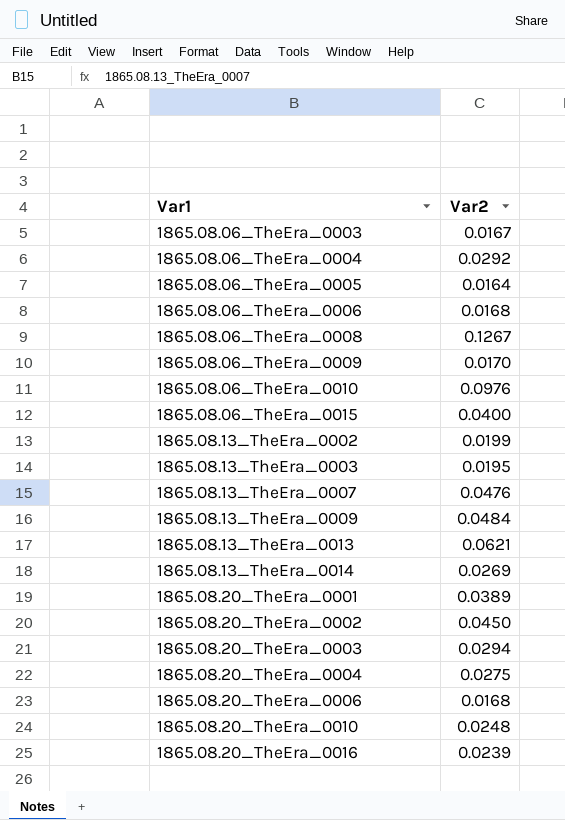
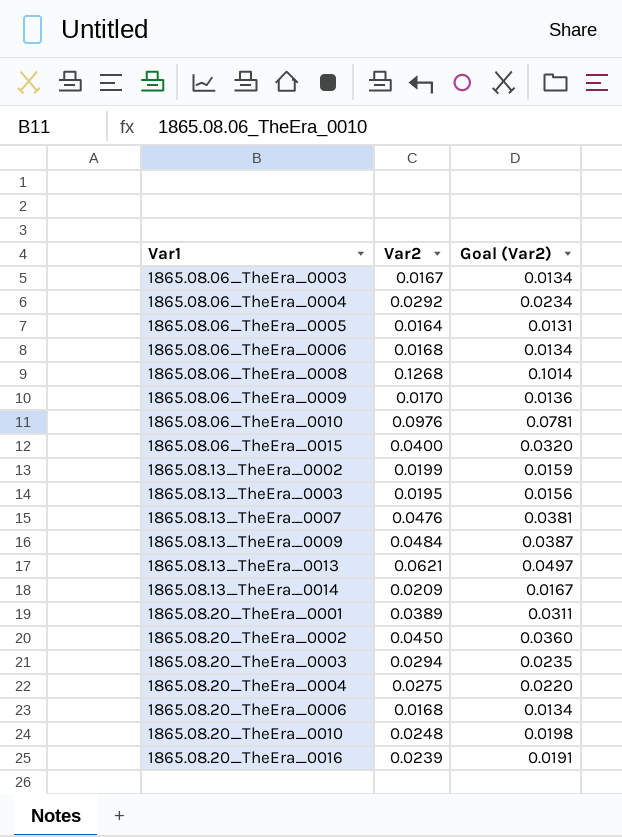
column Goal (Var2) | formula: none -> [Var2] * 0.8
1865.08.06_TheEra_0008 | Var2: 0.1267 -> 0.1268
1865.08.13_TheEra_0014 | Var2: 0.0269 -> 0.0209

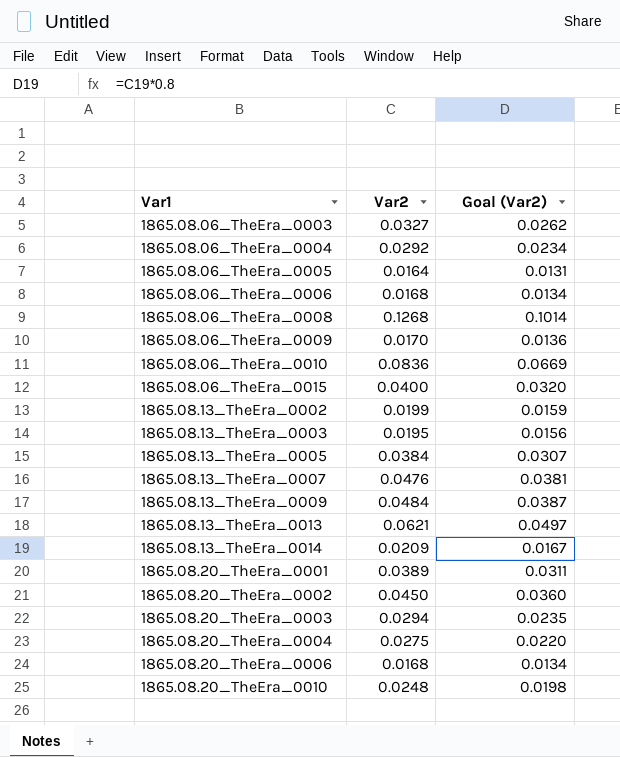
row 1865.08.20_TheEra_0016: 0.0239 | 0.0191 -> none
1865.08.06_TheEra_0003 | Var2: 0.0167 -> 0.0327
1865.08.06_TheEra_0003 | Goal (Var2): 0.0134 -> 0.0262
1865.08.06_TheEra_0010 | Var2: 0.0976 -> 0.0836
1865.08.06_TheEra_0010 | Goal (Var2): 0.0781 -> 0.0669
row 1865.08.13_TheEra_0005: none -> 0.0384 | 0.0307

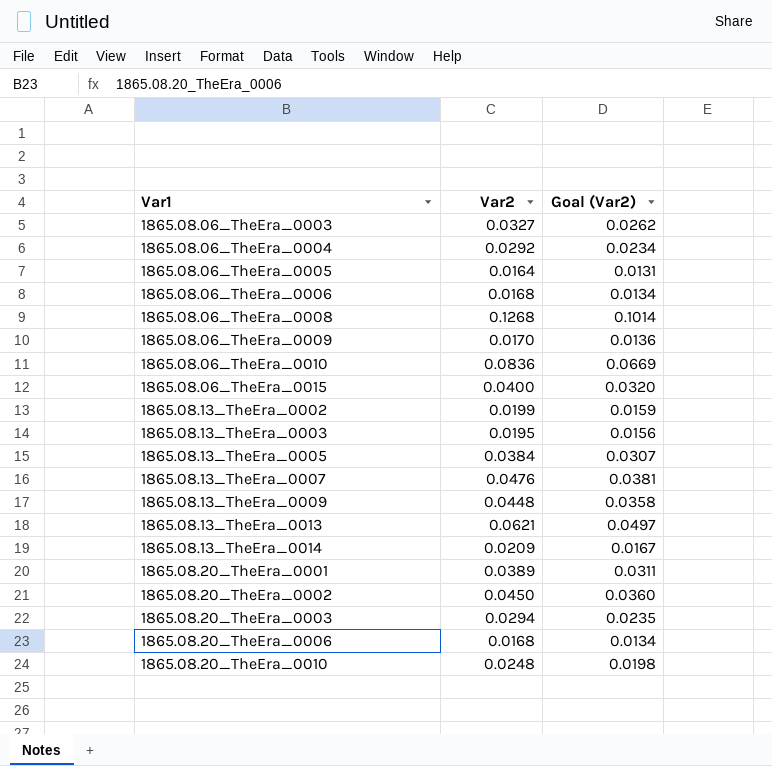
row 1865.08.20_TheEra_0004: 0.0275 | 0.0220 -> none
1865.08.13_TheEra_0009 | Var2: 0.0484 -> 0.0448
1865.08.13_TheEra_0009 | Goal (Var2): 0.0387 -> 0.0358

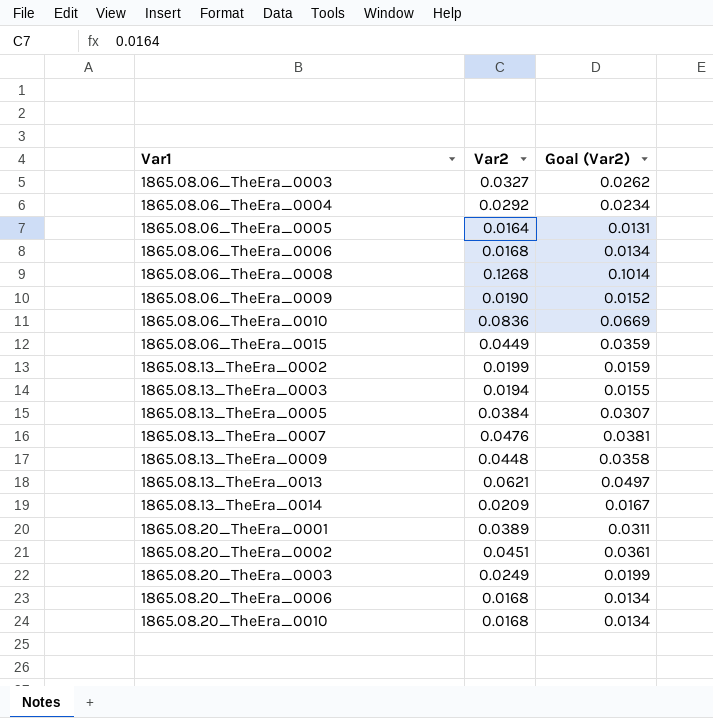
1865.08.06_TheEra_0009 | Var2: 0.0170 -> 0.0190
1865.08.06_TheEra_0009 | Goal (Var2): 0.0136 -> 0.0152
1865.08.06_TheEra_0015 | Var2: 0.0400 -> 0.0449
1865.08.06_TheEra_0015 | Goal (Var2): 0.0320 -> 0.0359
1865.08.13_TheEra_0003 | Var2: 0.0195 -> 0.0194
1865.08.13_TheEra_0003 | Goal (Var2): 0.0156 -> 0.0155
1865.08.20_TheEra_0002 | Var2: 0.0450 -> 0.0451
1865.08.20_TheEra_0002 | Goal (Var2): 0.0360 -> 0.0361
1865.08.20_TheEra_0003 | Var2: 0.0294 -> 0.0249
1865.08.20_TheEra_0003 | Goal (Var2): 0.0235 -> 0.0199
1865.08.20_TheEra_0010 | Var2: 0.0248 -> 0.0168
1865.08.20_TheEra_0010 | Goal (Var2): 0.0198 -> 0.0134

